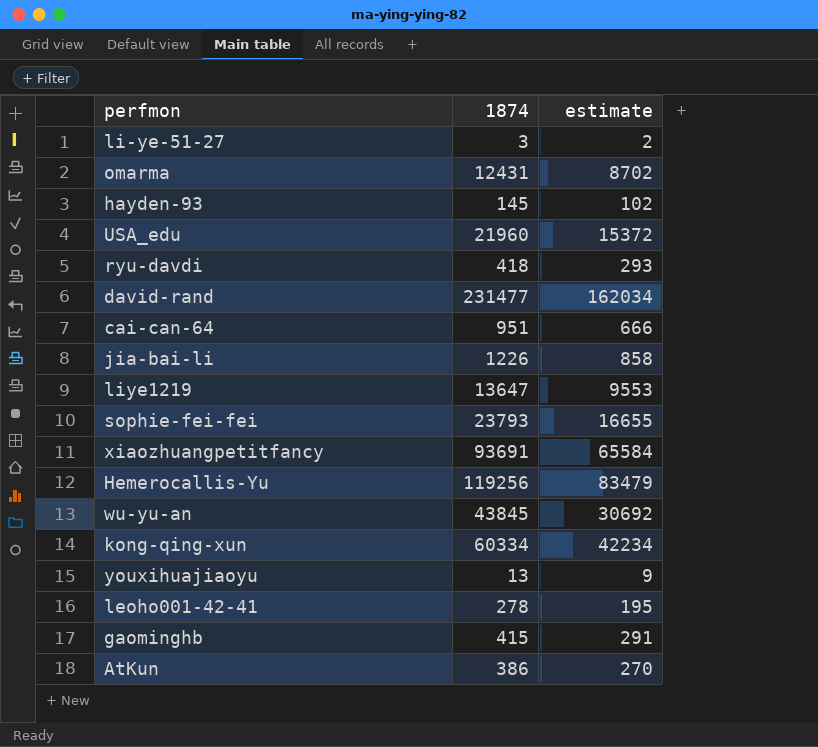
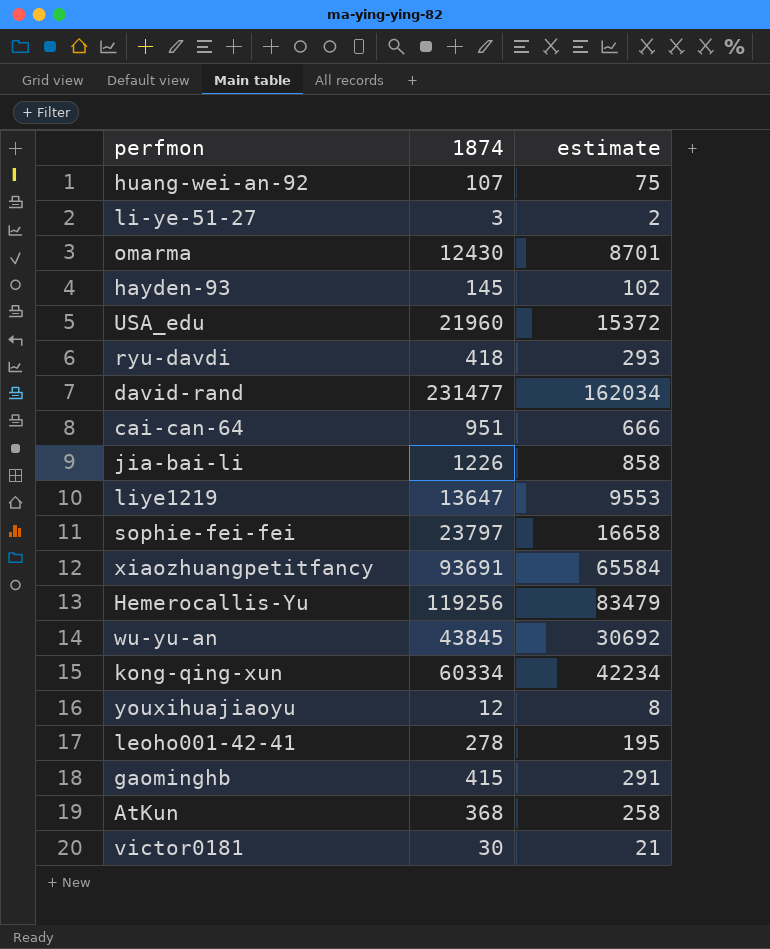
row huang-wei-an-92: none -> 107 | 75
omarma | 1874: 12431 -> 12430
omarma | estimate: 8702 -> 8701
sophie-fei-fei | 1874: 23793 -> 23797
sophie-fei-fei | estimate: 16655 -> 16658
youxihuajiaoyu | 1874: 13 -> 12
youxihuajiaoyu | estimate: 9 -> 8
AtKun | 1874: 386 -> 368
AtKun | estimate: 270 -> 258
row victor0181: none -> 30 | 21

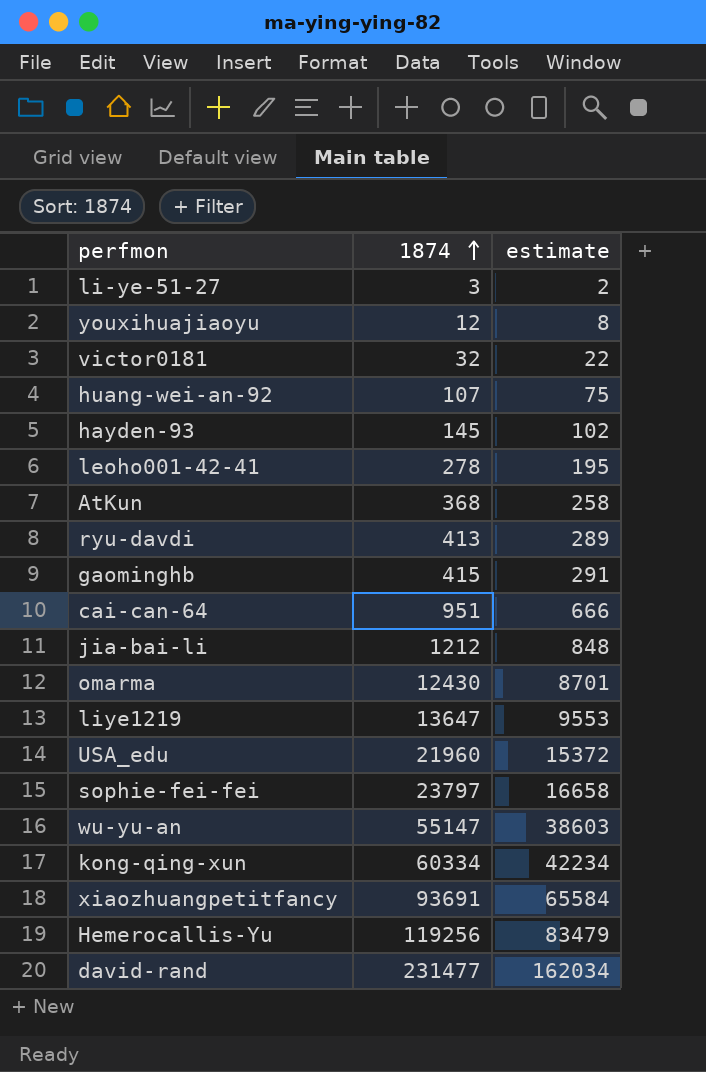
row order: none -> 1874 ascending
victor0181 | 1874: 30 -> 32
victor0181 | estimate: 21 -> 22
ryu-davdi | 1874: 418 -> 413
ryu-davdi | estimate: 293 -> 289
jia-bai-li | 1874: 1226 -> 1212
jia-bai-li | estimate: 858 -> 848
wu-yu-an | 1874: 43845 -> 55147
wu-yu-an | estimate: 30692 -> 38603

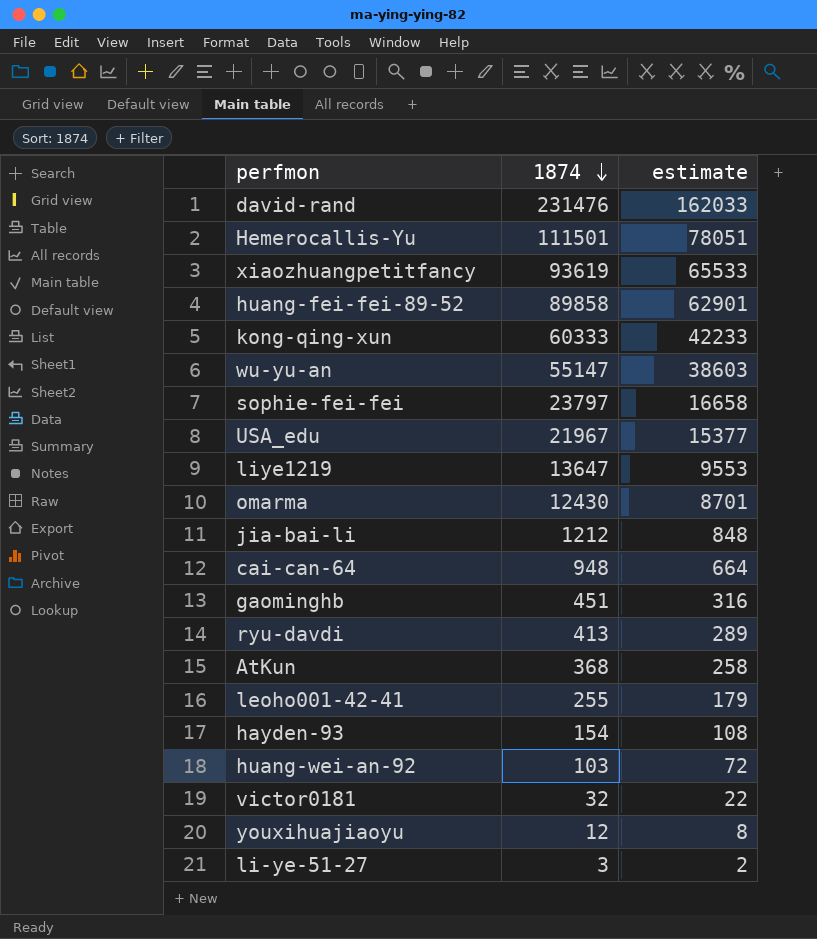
row order: 1874 ascending -> 1874 descending
david-rand | 1874: 231477 -> 231476
david-rand | estimate: 162034 -> 162033
Hemerocallis-Yu | 1874: 119256 -> 111501
Hemerocallis-Yu | estimate: 83479 -> 78051
xiaozhuangpetitfancy | 1874: 93691 -> 93619
xiaozhuangpetitfancy | estimate: 65584 -> 65533
row huang-fei-fei-89-52: none -> 89858 | 62901
kong-qing-xun | 1874: 60334 -> 60333
kong-qing-xun | estimate: 42234 -> 42233
USA_edu | 1874: 21960 -> 21967
USA_edu | estimate: 15372 -> 15377
cai-can-64 | 1874: 951 -> 948
cai-can-64 | estimate: 666 -> 664
gaominghb | 1874: 415 -> 451
gaominghb | estimate: 291 -> 316
leoho001-42-41 | 1874: 278 -> 255
leoho001-42-41 | estimate: 195 -> 179
hayden-93 | 1874: 145 -> 154
hayden-93 | estimate: 102 -> 108
huang-wei-an-92 | 1874: 107 -> 103
huang-wei-an-92 | estimate: 75 -> 72

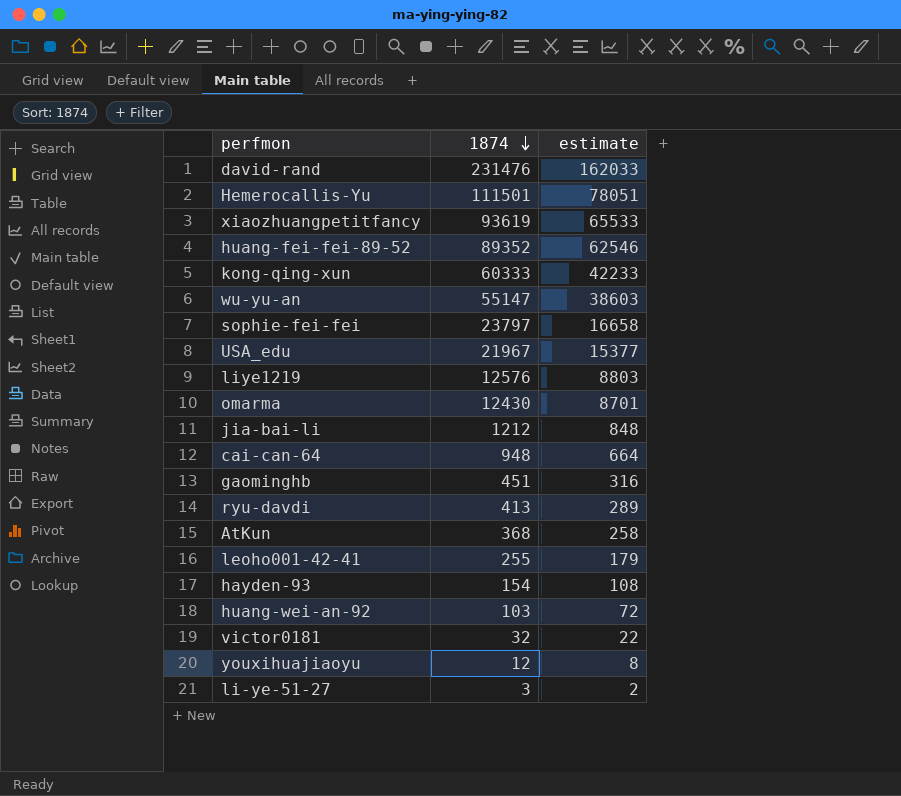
huang-fei-fei-89-52 | 1874: 89858 -> 89352
huang-fei-fei-89-52 | estimate: 62901 -> 62546
liye1219 | 1874: 13647 -> 12576
liye1219 | estimate: 9553 -> 8803

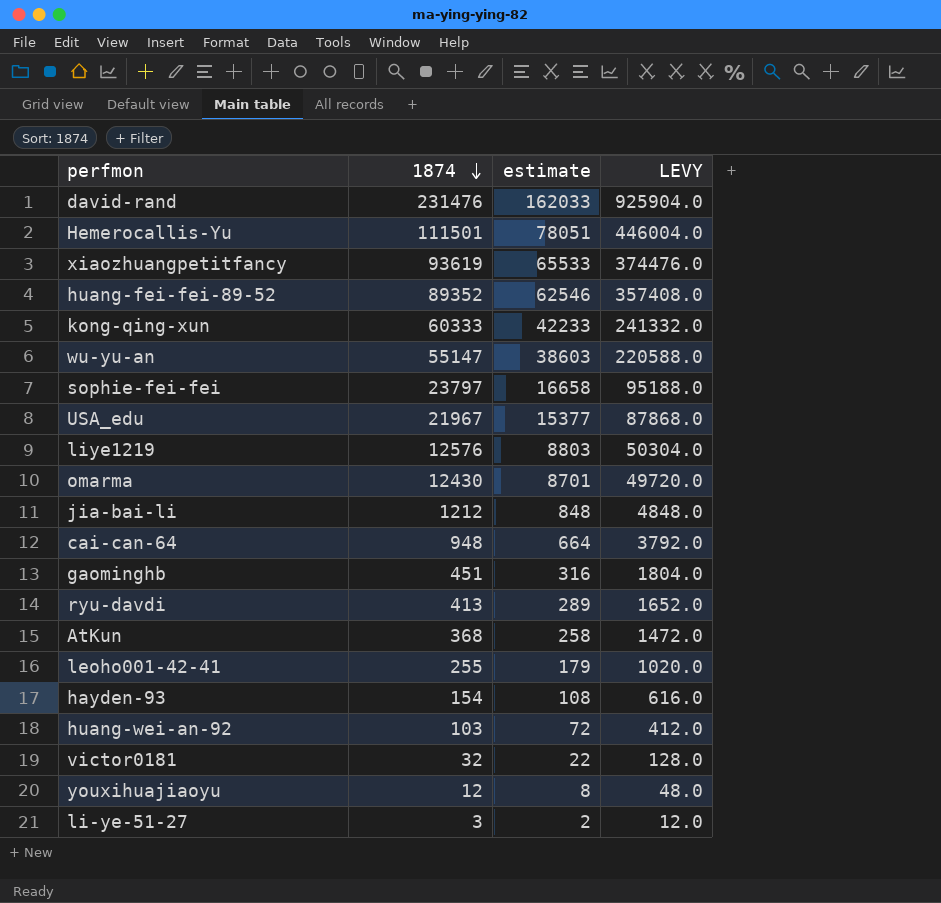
column LEVY | formula: none -> [1874] * 4

